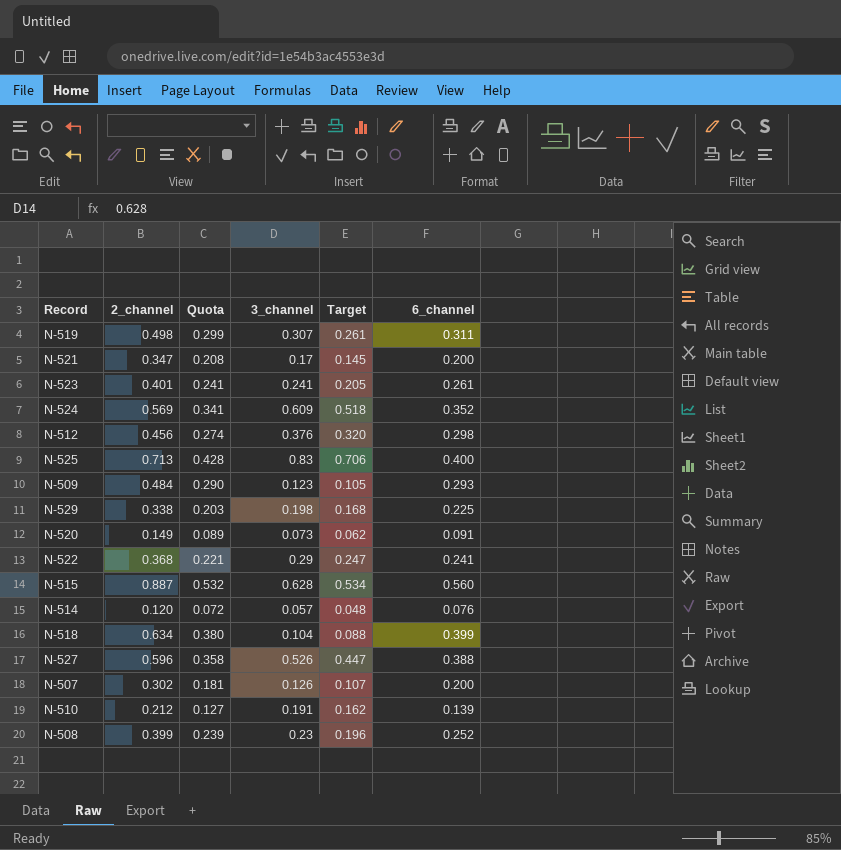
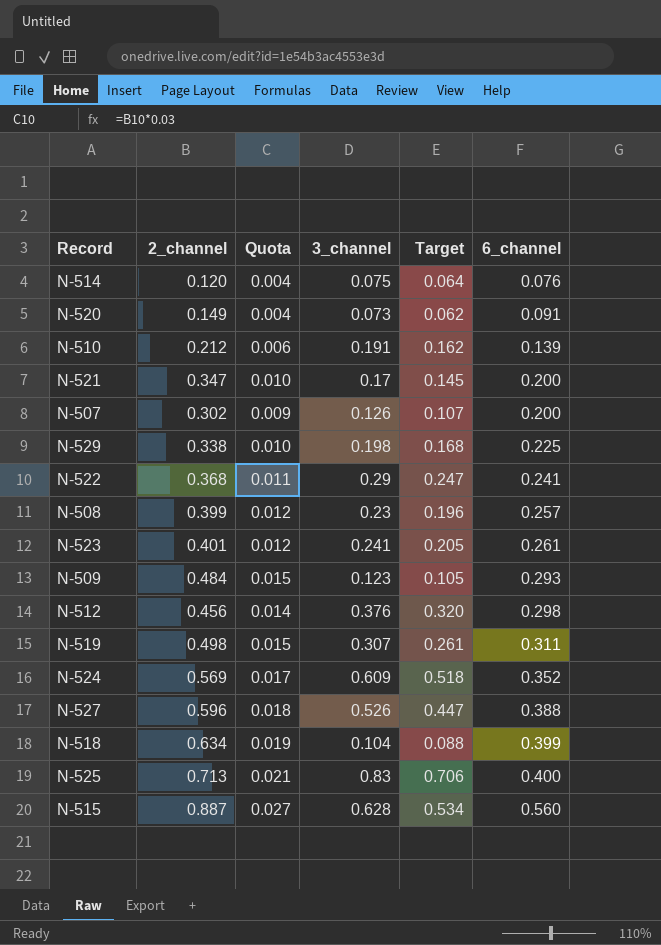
row order: none -> 6_channel ascending
column Quota | formula: [2_channel] * 0.6 -> [2_channel] * 0.03
N-514 | 3_channel: 0.057 -> 0.075
N-514 | Target: 0.048 -> 0.064
N-508 | 6_channel: 0.252 -> 0.257

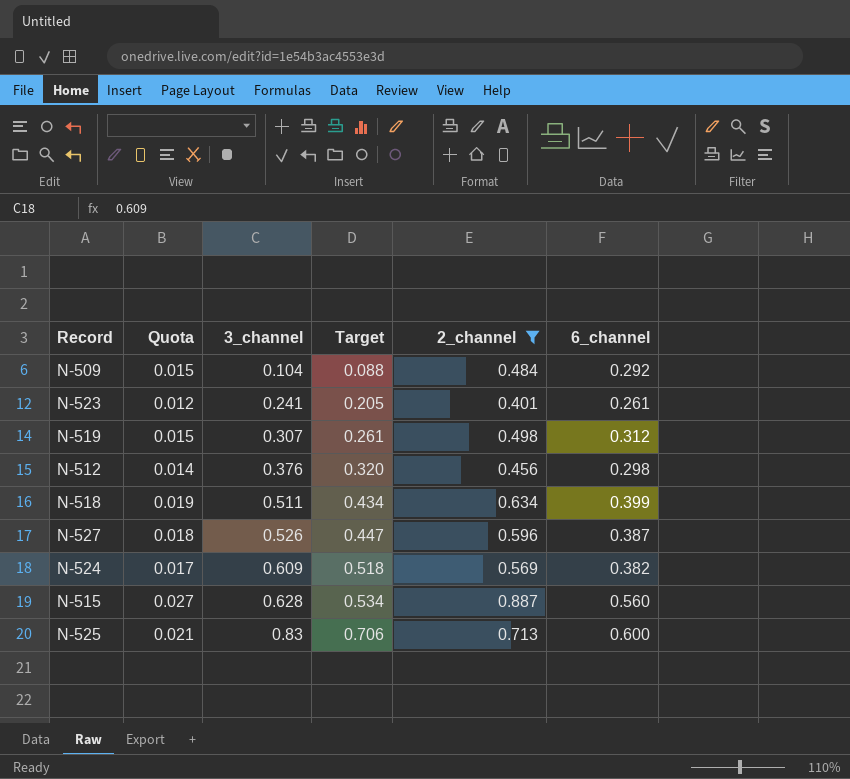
filter: none -> 2_channel >= 0.401
row order: 6_channel ascending -> 3_channel ascending
column 2_channel | position: 2 -> 5
N-509 | 3_channel: 0.123 -> 0.104
N-509 | Target: 0.105 -> 0.088
N-509 | 6_channel: 0.293 -> 0.292
N-519 | 6_channel: 0.311 -> 0.312
N-518 | 3_channel: 0.104 -> 0.511
N-518 | Target: 0.088 -> 0.434
N-527 | 6_channel: 0.388 -> 0.387
N-524 | 6_channel: 0.352 -> 0.382
N-525 | 6_channel: 0.400 -> 0.600

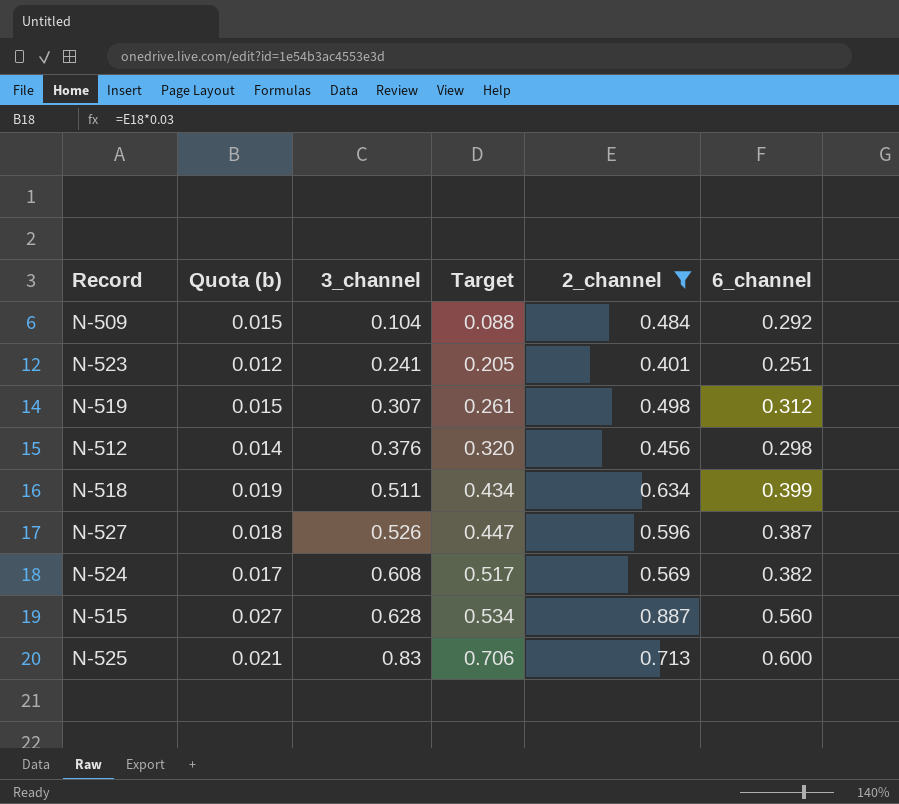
column name: Quota -> Quota (b)
N-523 | 6_channel: 0.261 -> 0.251
N-524 | 3_channel: 0.609 -> 0.608
N-524 | Target: 0.518 -> 0.517

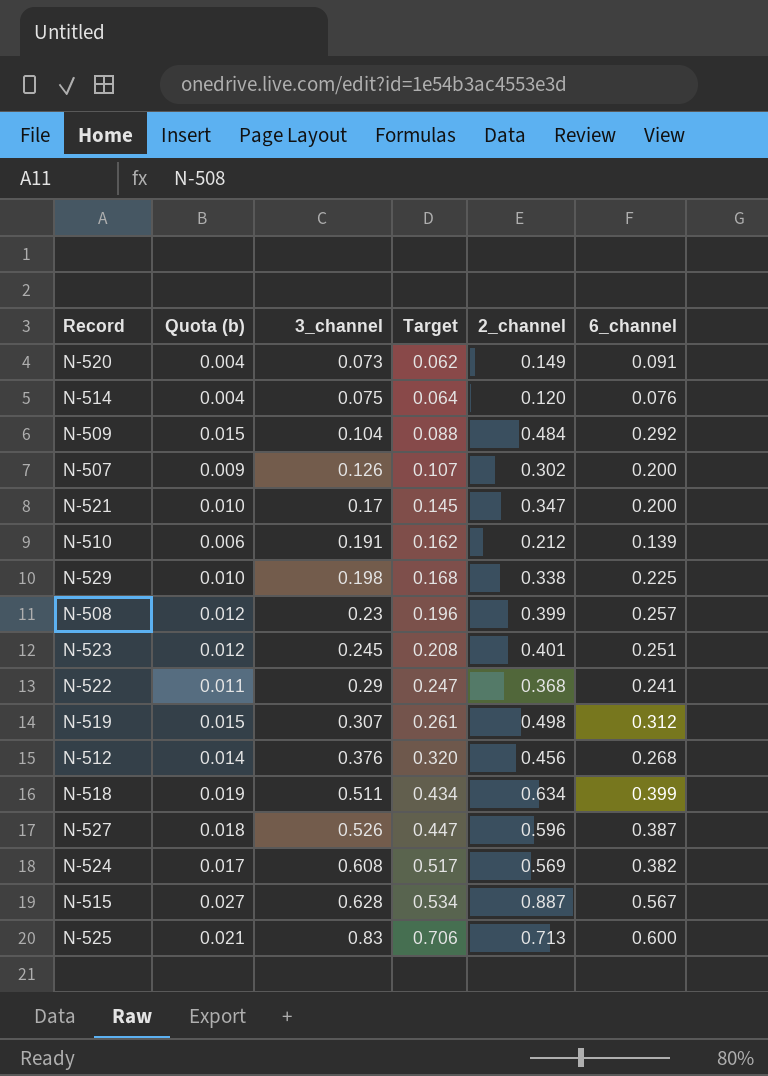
filter: 2_channel >= 0.401 -> none
N-523 | 3_channel: 0.241 -> 0.245
N-523 | Target: 0.205 -> 0.208
N-512 | 6_channel: 0.298 -> 0.268
N-515 | 6_channel: 0.560 -> 0.567

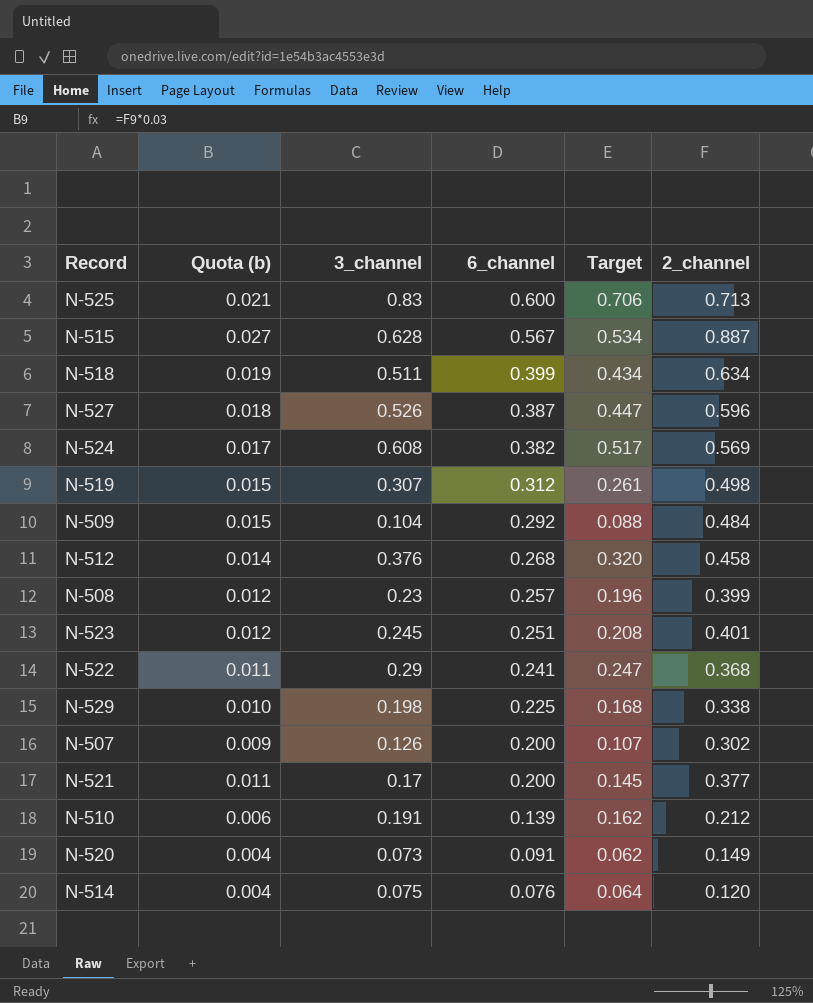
row order: 3_channel ascending -> 6_channel descending
column 6_channel | position: 6 -> 4
N-512 | 2_channel: 0.456 -> 0.458
N-521 | Quota (b): 0.010 -> 0.011
N-521 | 2_channel: 0.347 -> 0.377

